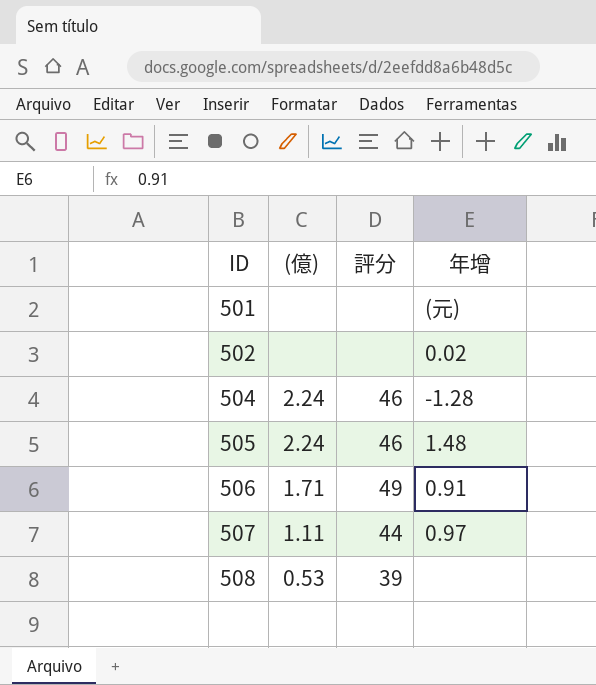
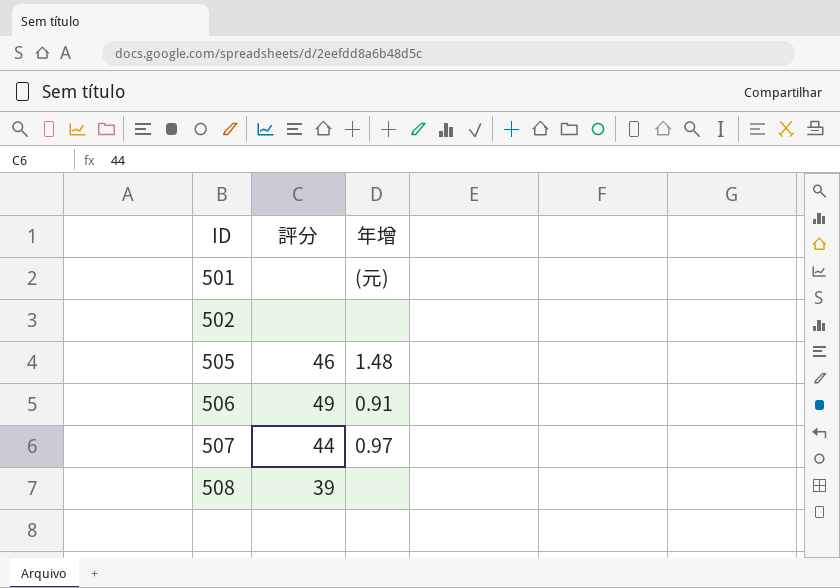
column (億) | position: 2 -> none
row 504: 2.24 | 46 | -1.28 -> none
502 | 年增: 0.02 -> none

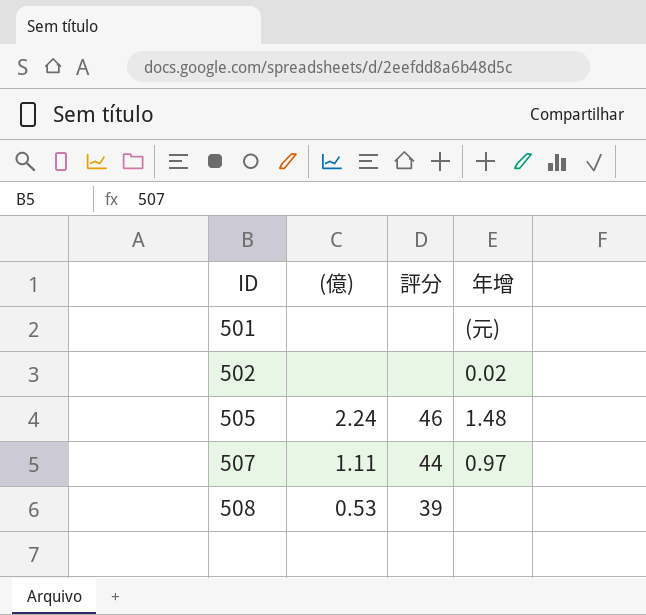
column (億) | position: none -> 2
row 506: 49 | 0.91 -> none
502 | 年增: none -> 0.02

